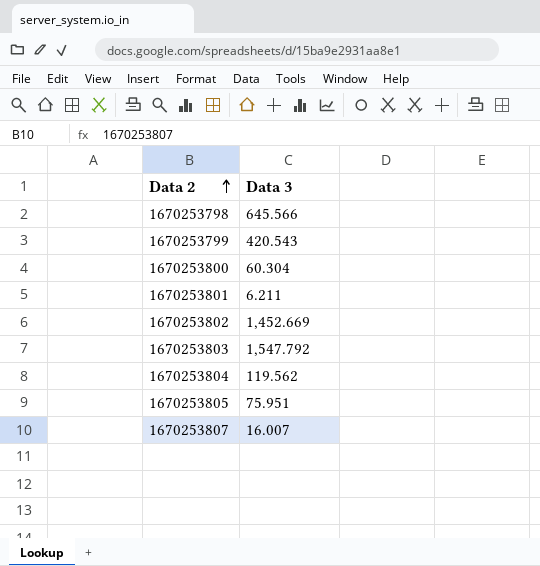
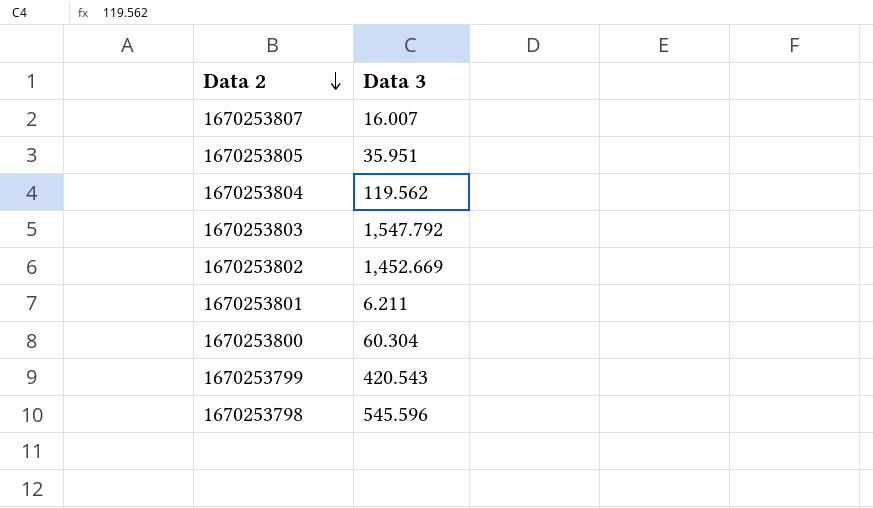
row order: Data 2 ascending -> Data 2 descending
1670253805 | Data 3: 75.951 -> 35.951
1670253798 | Data 3: 645.566 -> 545.596

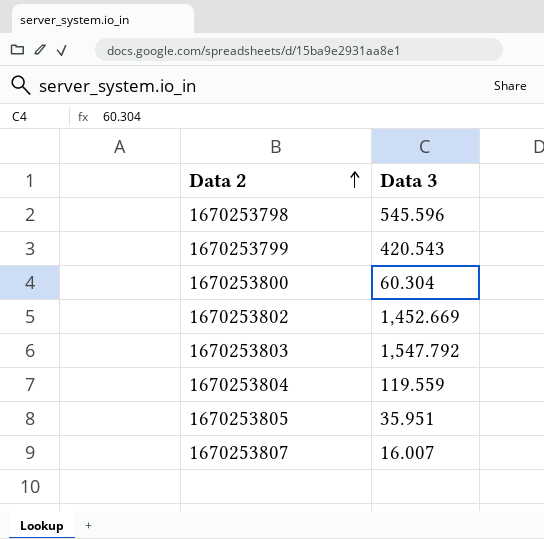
row order: Data 2 descending -> Data 2 ascending
row 1670253801: 6.211 -> none
1670253804 | Data 3: 119.562 -> 119.559

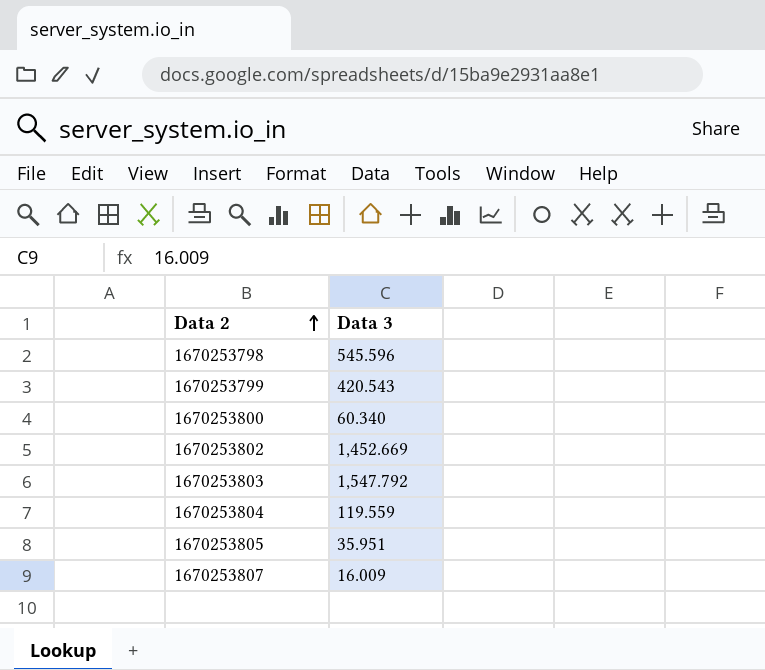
1670253800 | Data 3: 60.304 -> 60.340
1670253807 | Data 3: 16.007 -> 16.009

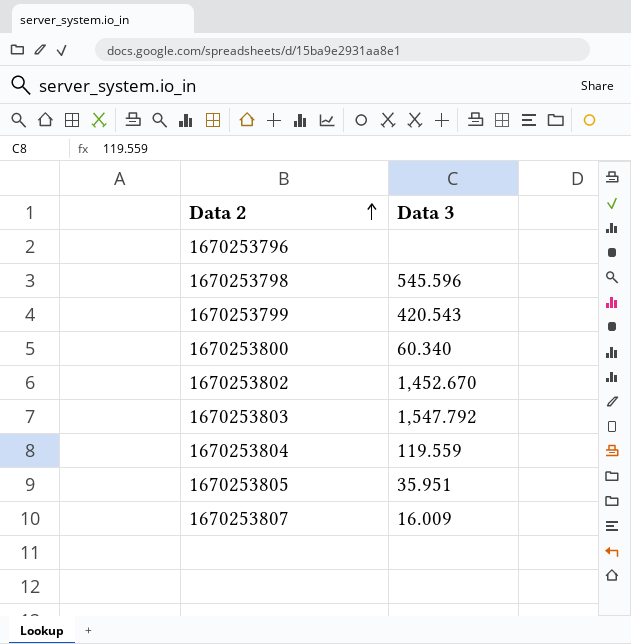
row 1670253796: none -> none
1670253802 | Data 3: 1,452.669 -> 1,452.670

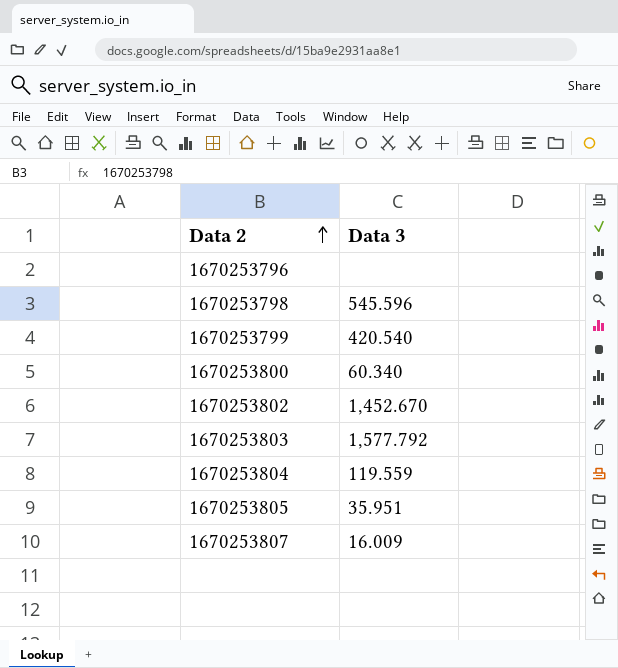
1670253799 | Data 3: 420.543 -> 420.540
1670253803 | Data 3: 1,547.792 -> 1,577.792

